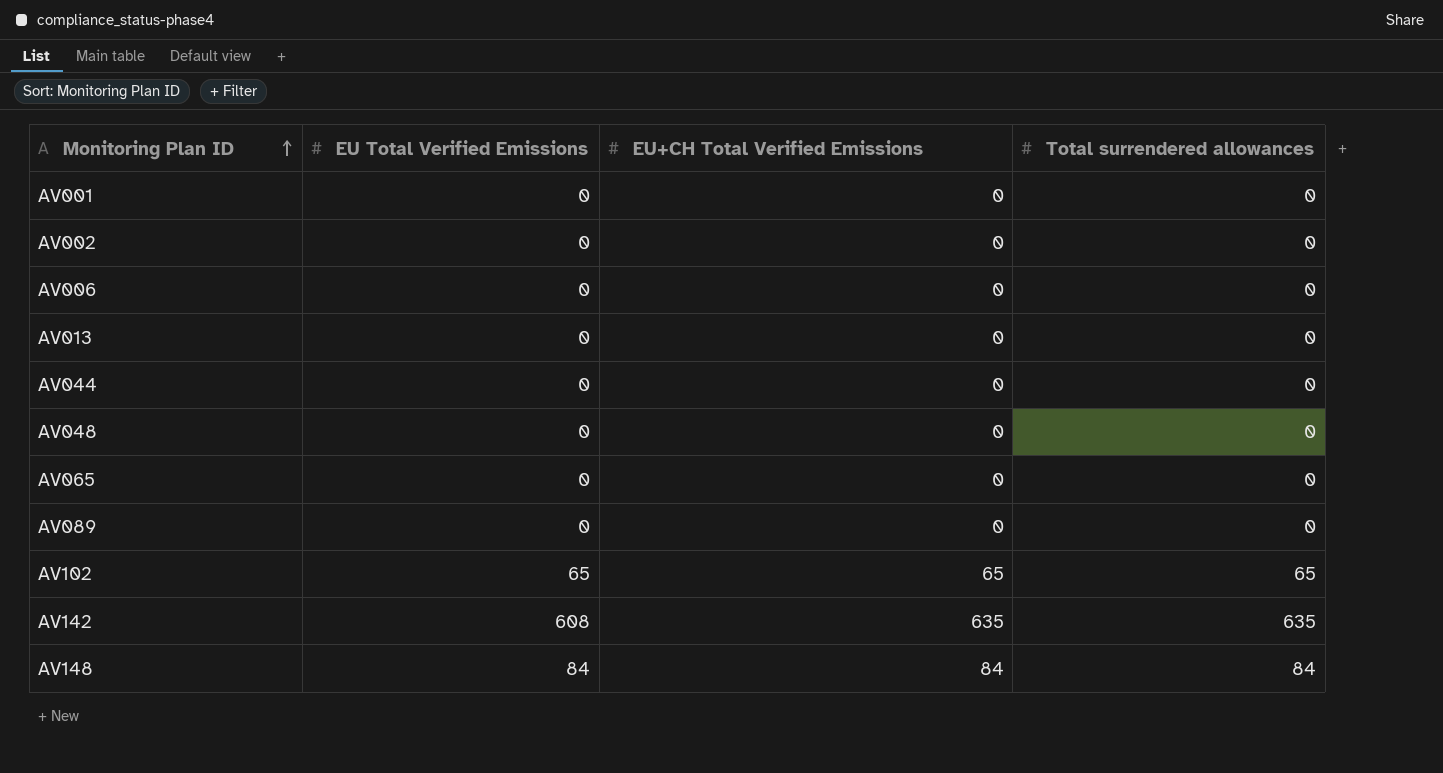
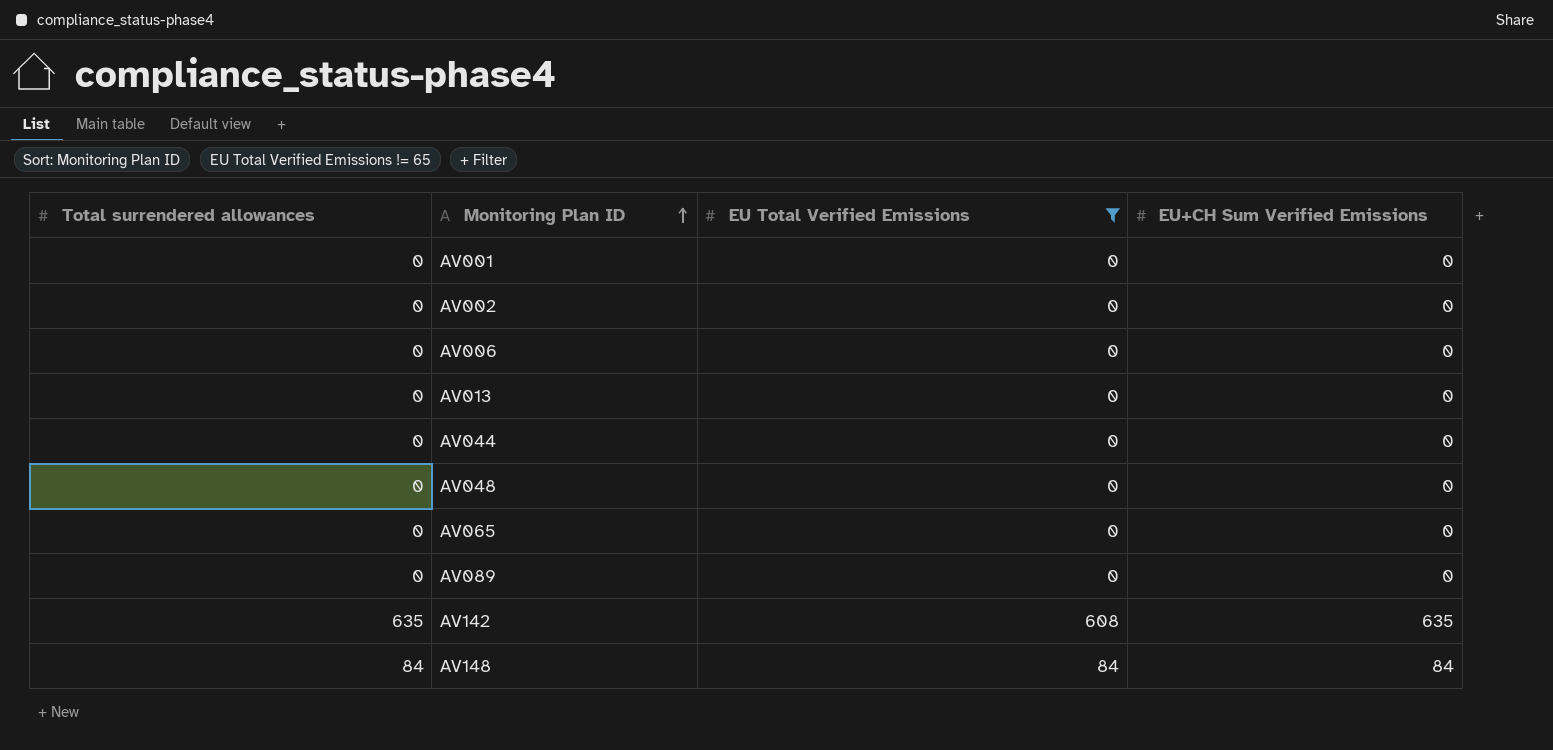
filter: none -> EU Total Verified Emissions != 65
column Total surrendered allowances | position: 4 -> 1
column name: EU+CH Total Verified Emissions -> EU+CH Sum Verified Emissions

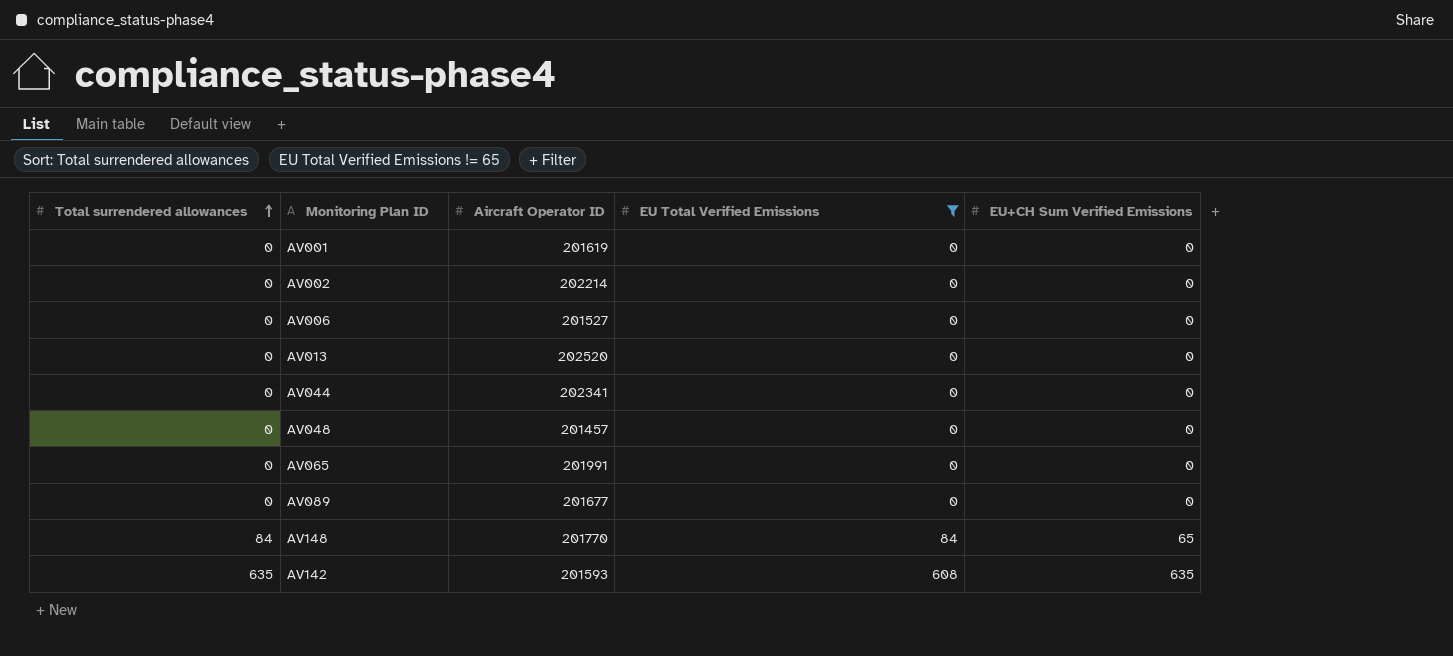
row order: Monitoring Plan ID ascending -> Total surrendered allowances ascending
column Aircraft Operator ID | position: none -> 3
AV148 | EU+CH Sum Verified Emissions: 84 -> 65

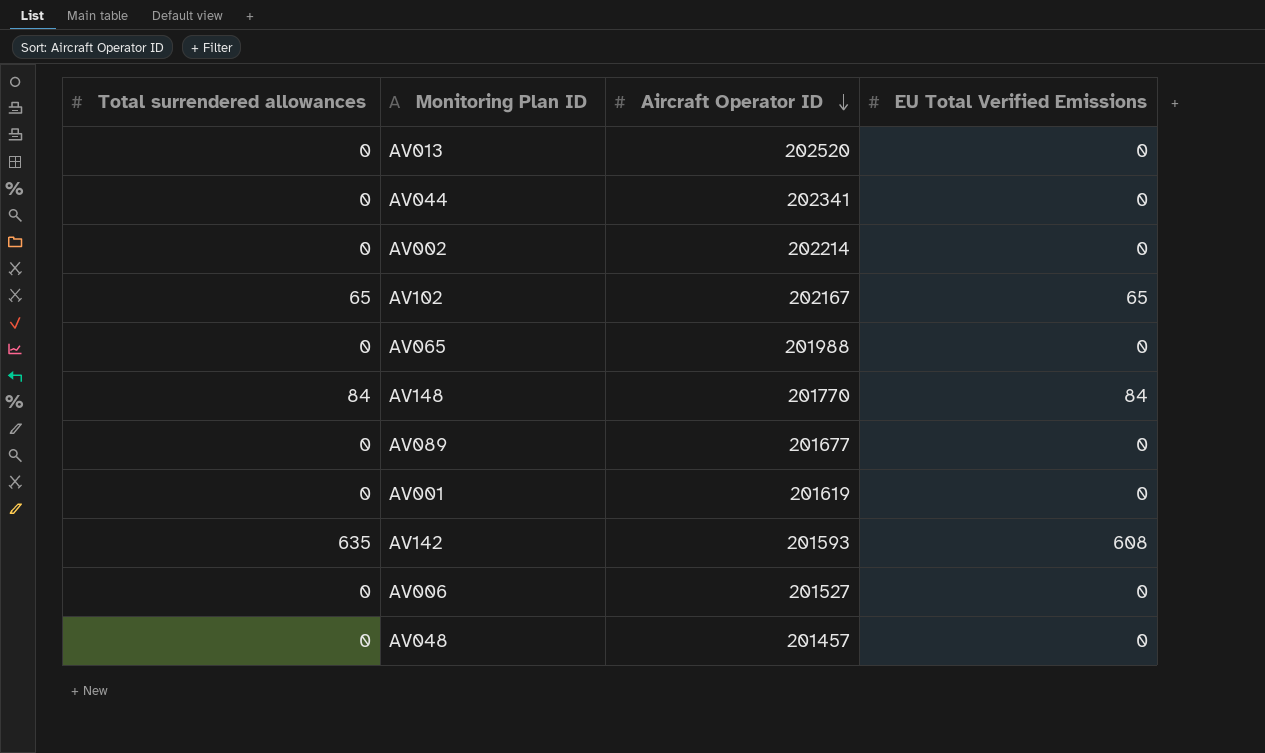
filter: EU Total Verified Emissions != 65 -> none
row order: Total surrendered allowances ascending -> Aircraft Operator ID descending
column EU+CH Sum Verified Emissions | position: 5 -> none
AV065 | Aircraft Operator ID: 201991 -> 201988

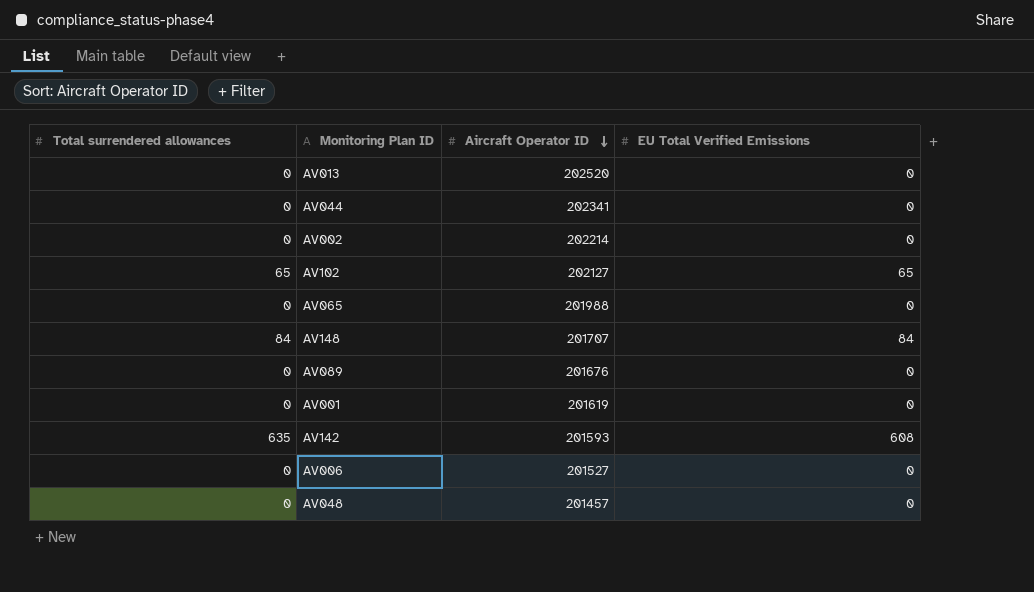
AV102 | Aircraft Operator ID: 202167 -> 202127
AV148 | Aircraft Operator ID: 201770 -> 201707
AV089 | Aircraft Operator ID: 201677 -> 201676

